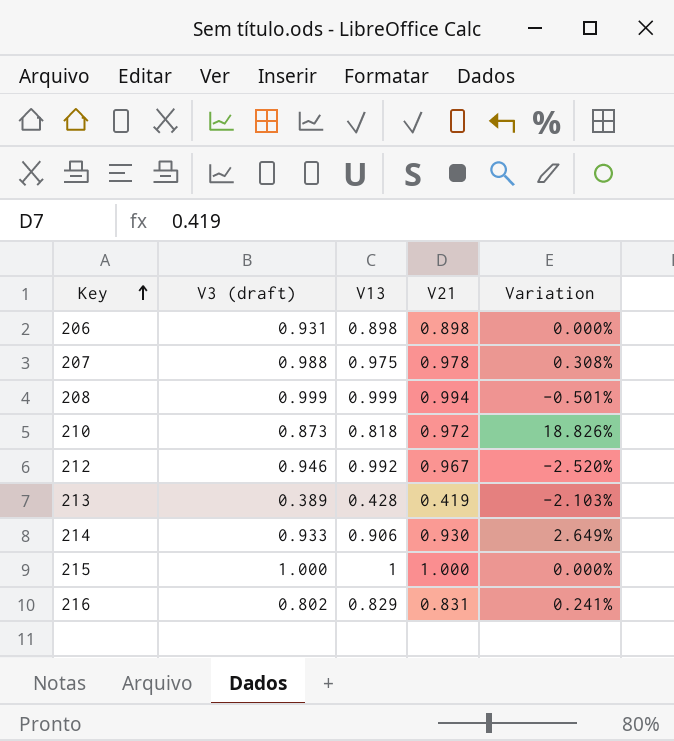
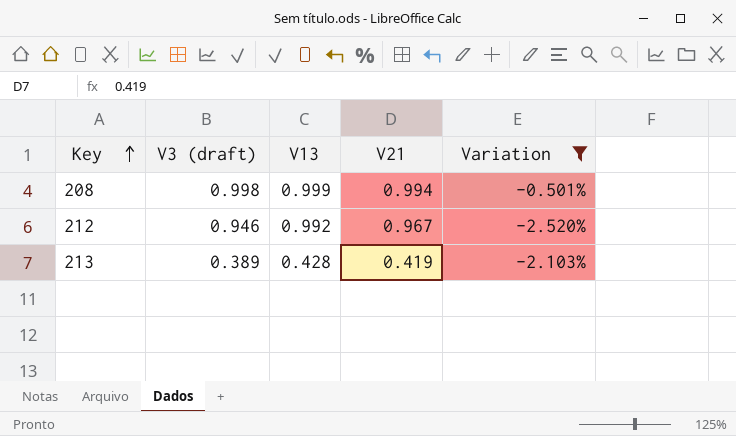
filter: none -> Variation <= -0.501%
208 | V3 (draft): 0.999 -> 0.998

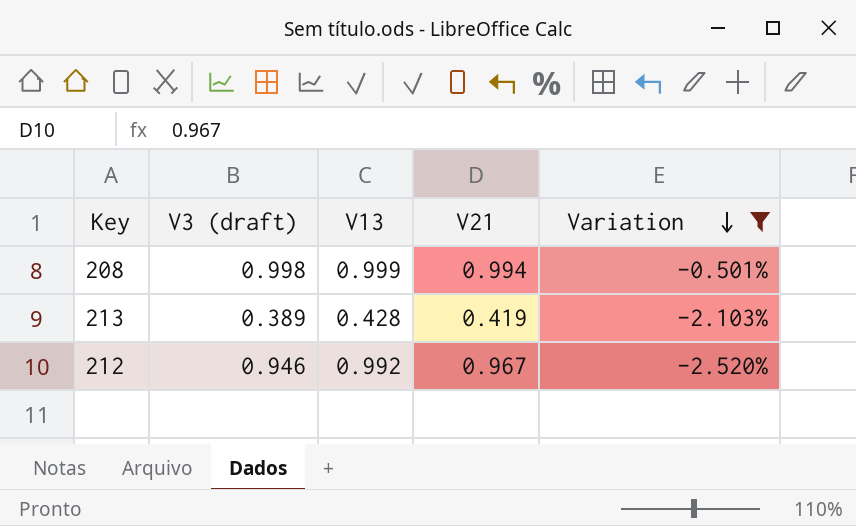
row order: Key ascending -> Variation descending

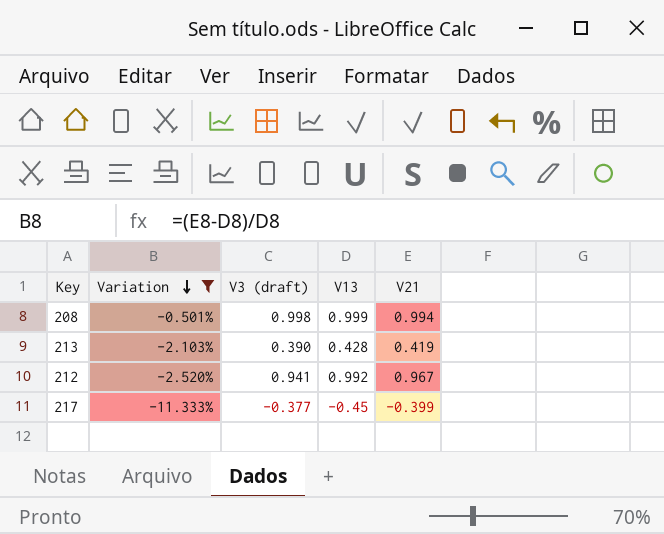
column Variation | position: 5 -> 2
213 | V3 (draft): 0.389 -> 0.390
212 | V3 (draft): 0.946 -> 0.941
row 217: none -> -11.333% | -0.377 | -0.45 | -0.399

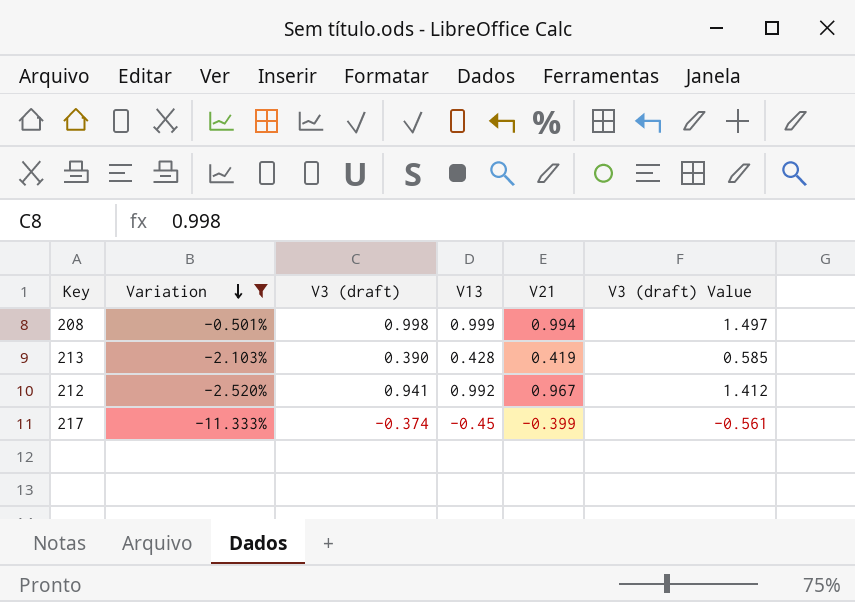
column V3 (draft) Value | formula: none -> [V3 (draft)] * 1.5
217 | V3 (draft): -0.377 -> -0.374

